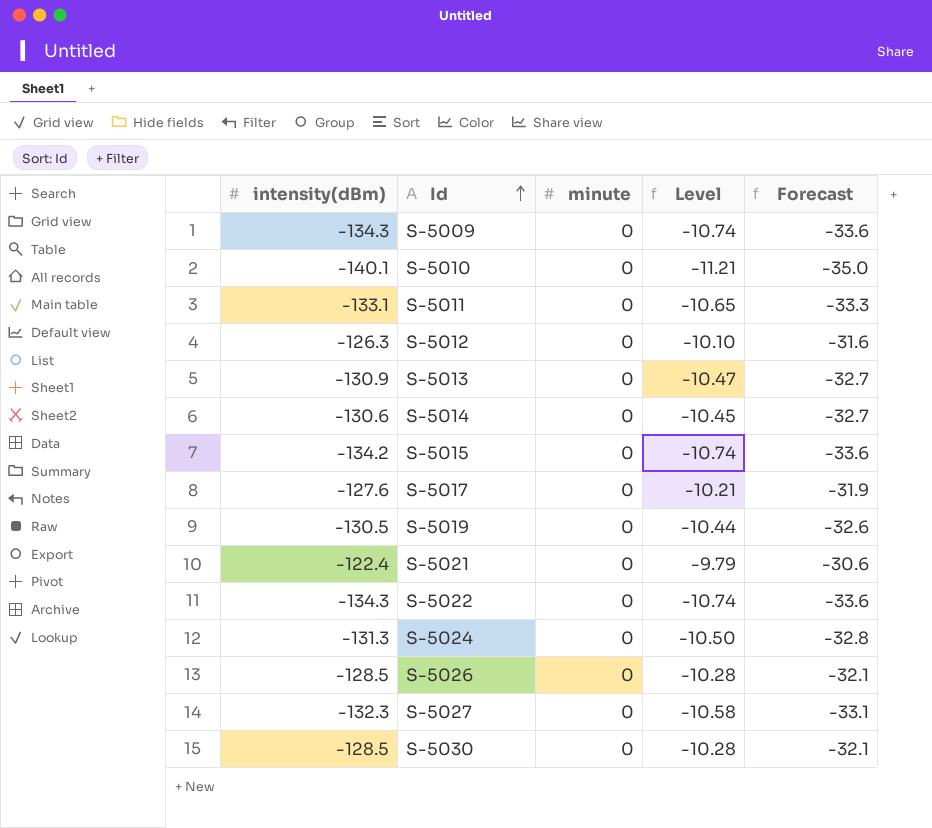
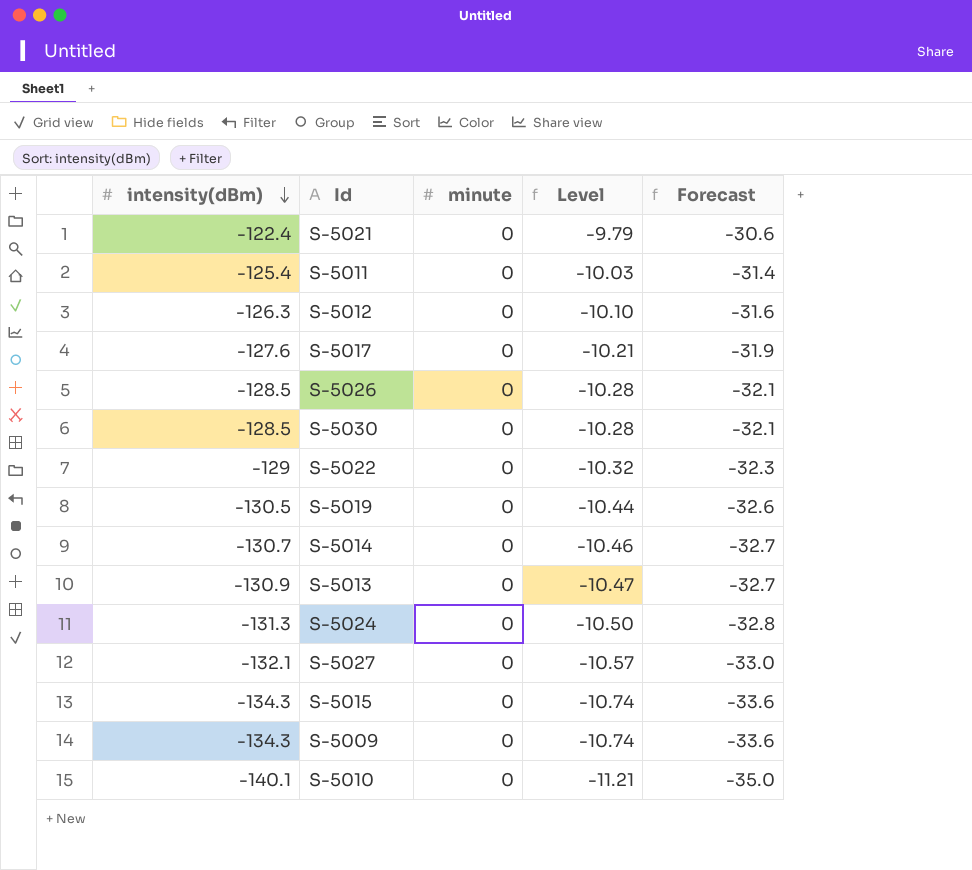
row order: Id ascending -> intensity(dBm) descending
S-5011 | intensity(dBm): -133.1 -> -125.4
S-5011 | Level: -10.65 -> -10.03
S-5011 | Forecast: -33.3 -> -31.4
S-5022 | intensity(dBm): -134.3 -> -129
S-5022 | Level: -10.74 -> -10.32
S-5022 | Forecast: -33.6 -> -32.3
S-5014 | intensity(dBm): -130.6 -> -130.7
S-5014 | Level: -10.45 -> -10.46
S-5027 | intensity(dBm): -132.3 -> -132.1
S-5027 | Level: -10.58 -> -10.57
S-5027 | Forecast: -33.1 -> -33.0
S-5015 | intensity(dBm): -134.2 -> -134.3

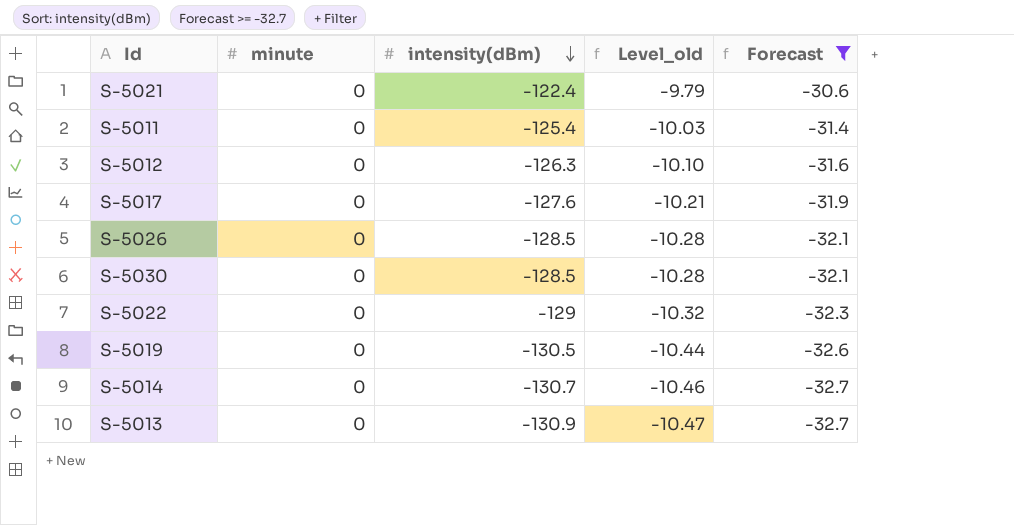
filter: none -> Forecast >= -32.7
column intensity(dBm) | position: 1 -> 3
column name: Level -> Level_old

